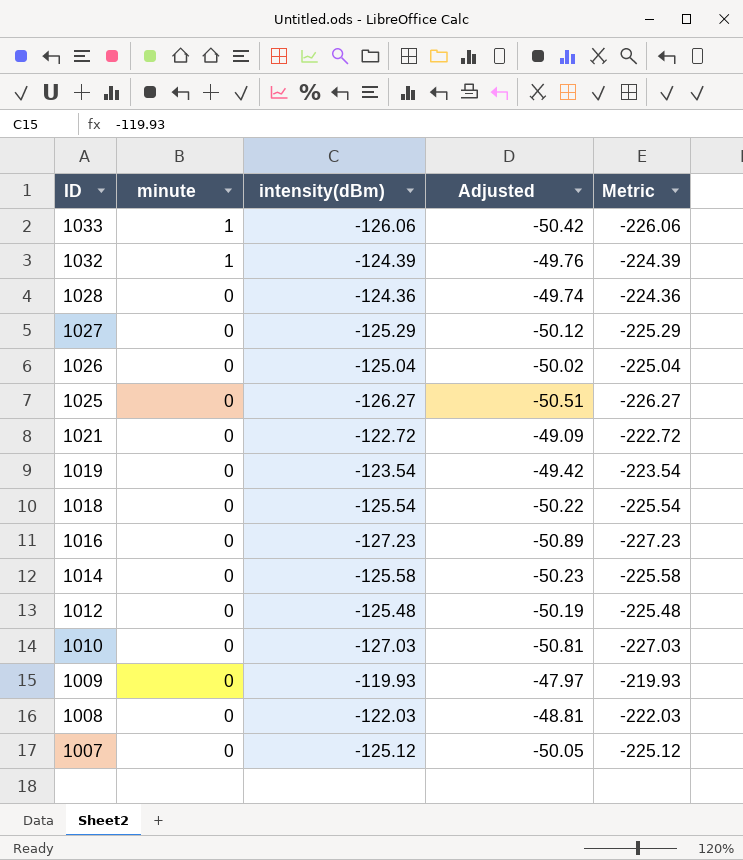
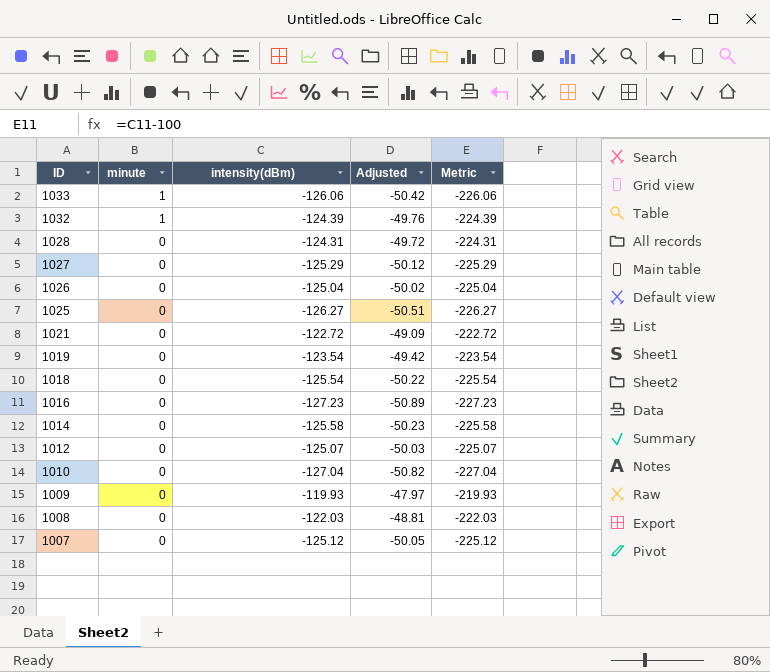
1028 | intensity(dBm): -124.36 -> -124.31
1028 | Adjusted: -49.74 -> -49.72
1028 | Metric: -224.36 -> -224.31
1012 | intensity(dBm): -125.48 -> -125.07
1012 | Adjusted: -50.19 -> -50.03
1012 | Metric: -225.48 -> -225.07
1010 | intensity(dBm): -127.03 -> -127.04
1010 | Adjusted: -50.81 -> -50.82
1010 | Metric: -227.03 -> -227.04

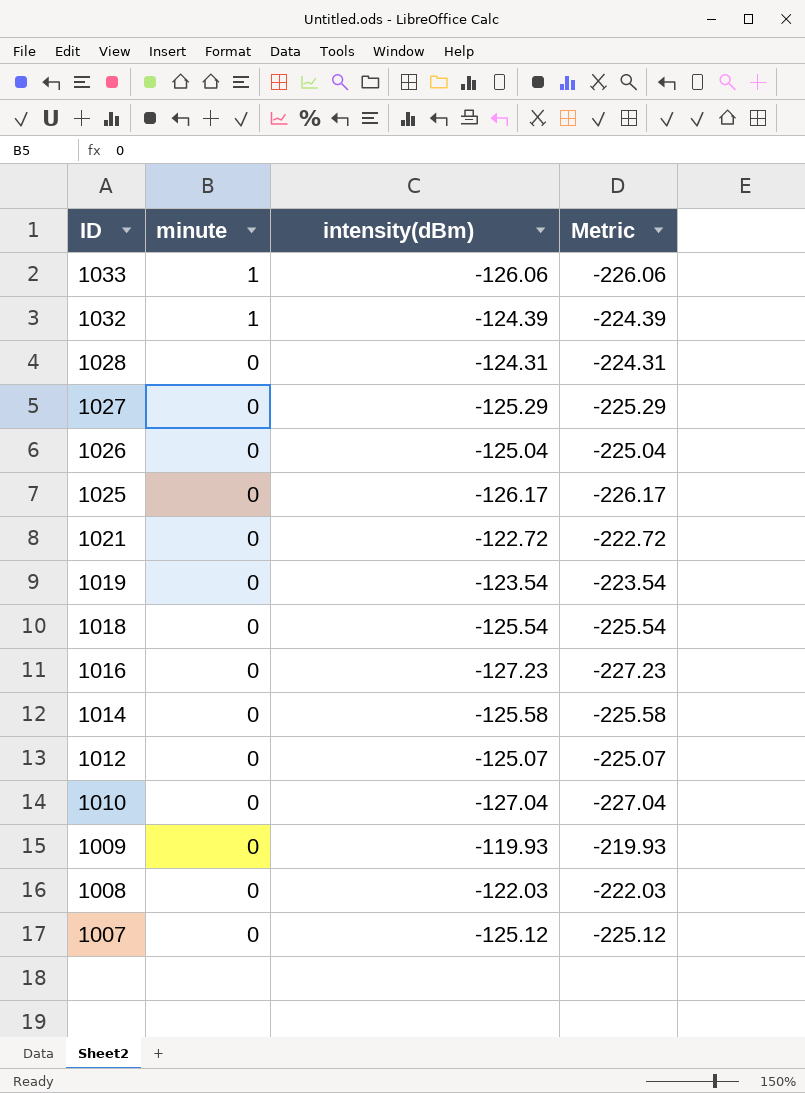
column Adjusted | formula: [intensity(dBm)] * 0.4 -> none
1025 | intensity(dBm): -126.27 -> -126.17
1025 | Metric: -226.27 -> -226.17

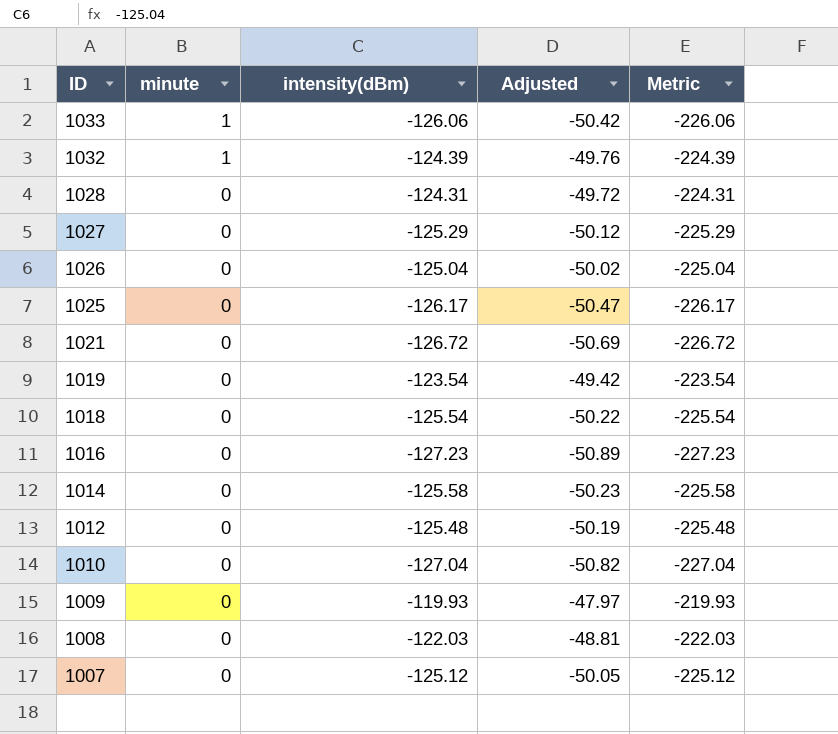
column Adjusted | formula: none -> [intensity(dBm)] * 0.4
1021 | intensity(dBm): -122.72 -> -126.72
1021 | Metric: -222.72 -> -226.72
1012 | intensity(dBm): -125.07 -> -125.48
1012 | Metric: -225.07 -> -225.48

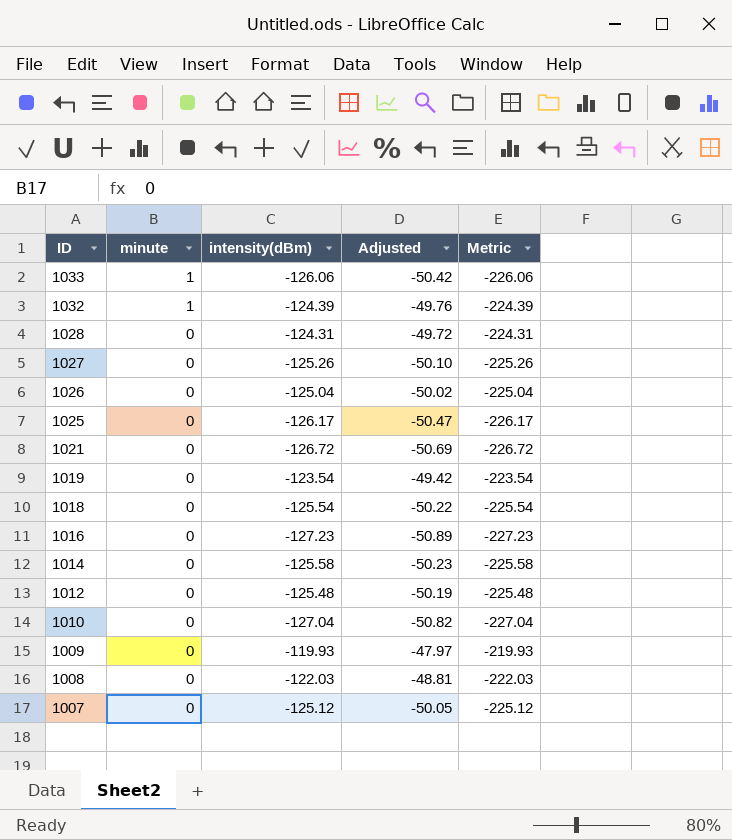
1027 | intensity(dBm): -125.29 -> -125.26
1027 | Adjusted: -50.12 -> -50.10
1027 | Metric: -225.29 -> -225.26

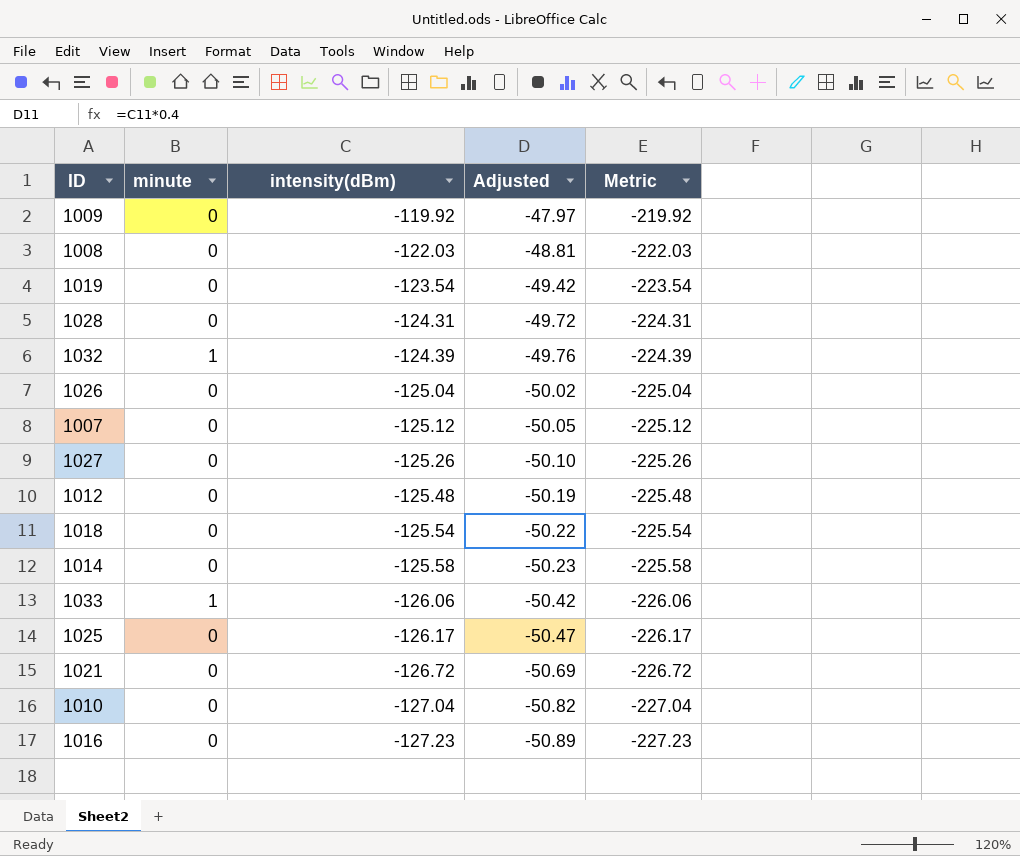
row order: ID descending -> intensity(dBm) descending
1009 | intensity(dBm): -119.93 -> -119.92
1009 | Metric: -219.93 -> -219.92

